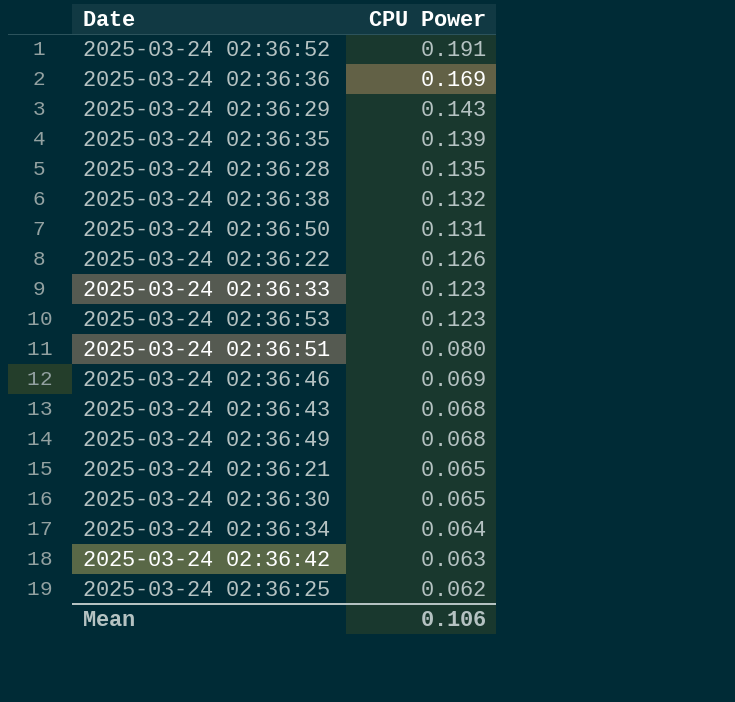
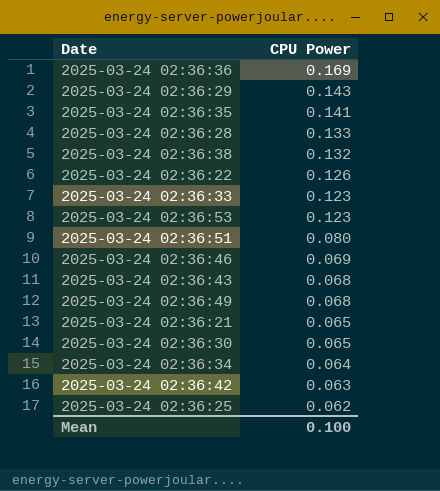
row 2025-03-24 02:36:52: 0.191 -> none
row 2025-03-24 02:36:50: 0.131 -> none
2025-03-24 02:36:35 | CPU Power: 0.139 -> 0.141
2025-03-24 02:36:28 | CPU Power: 0.135 -> 0.133
Mean | CPU Power: 0.106 -> 0.100

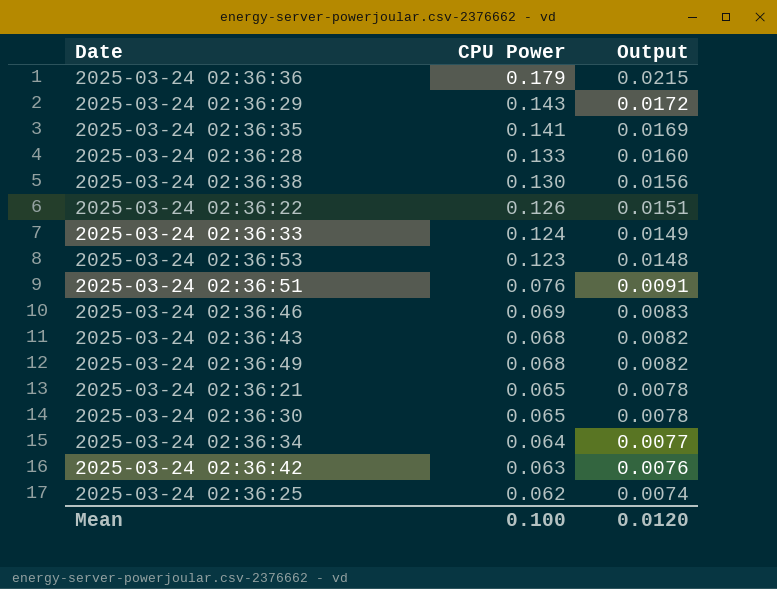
column Output | formula: none -> [CPU Power] * 0.12
2025-03-24 02:36:36 | CPU Power: 0.169 -> 0.179
2025-03-24 02:36:38 | CPU Power: 0.132 -> 0.130
2025-03-24 02:36:33 | CPU Power: 0.123 -> 0.124
2025-03-24 02:36:51 | CPU Power: 0.080 -> 0.076

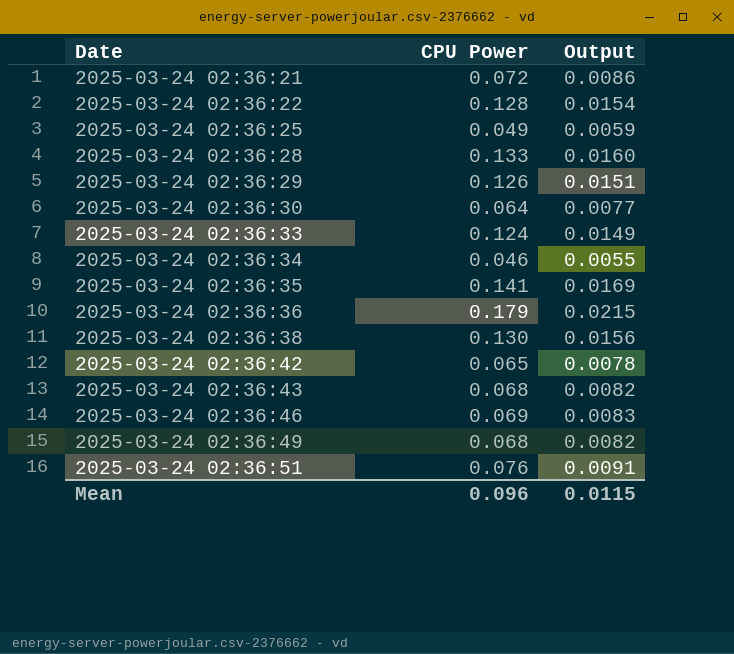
row order: CPU Power descending -> Date ascending
row 2025-03-24 02:36:53: 0.123 | 0.0148 -> none
2025-03-24 02:36:21 | CPU Power: 0.065 -> 0.072
2025-03-24 02:36:21 | Output: 0.0078 -> 0.0086
2025-03-24 02:36:22 | CPU Power: 0.126 -> 0.128
2025-03-24 02:36:22 | Output: 0.0151 -> 0.0154
2025-03-24 02:36:25 | CPU Power: 0.062 -> 0.049
2025-03-24 02:36:25 | Output: 0.0074 -> 0.0059
2025-03-24 02:36:29 | CPU Power: 0.143 -> 0.126
2025-03-24 02:36:29 | Output: 0.0172 -> 0.0151
2025-03-24 02:36:30 | CPU Power: 0.065 -> 0.064
2025-03-24 02:36:30 | Output: 0.0078 -> 0.0077
2025-03-24 02:36:34 | CPU Power: 0.064 -> 0.046
2025-03-24 02:36:34 | Output: 0.0077 -> 0.0055
2025-03-24 02:36:42 | CPU Power: 0.063 -> 0.065
2025-03-24 02:36:42 | Output: 0.0076 -> 0.0078
Mean | CPU Power: 0.100 -> 0.096
Mean | Output: 0.0120 -> 0.0115

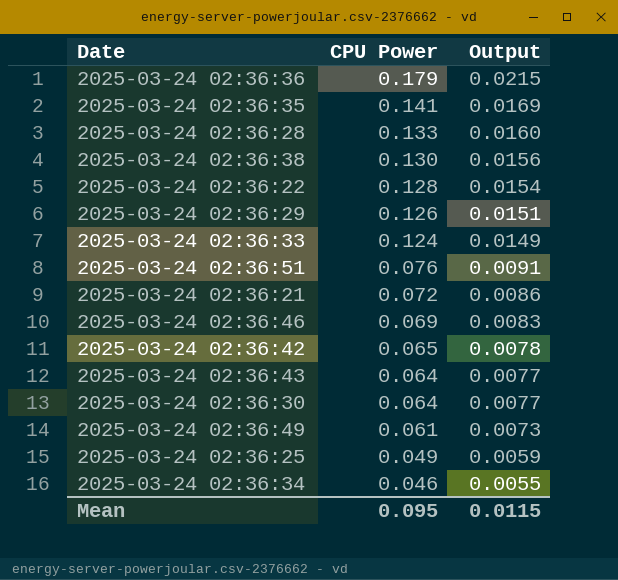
row order: Date ascending -> CPU Power descending
2025-03-24 02:36:43 | CPU Power: 0.068 -> 0.064
2025-03-24 02:36:43 | Output: 0.0082 -> 0.0077
2025-03-24 02:36:49 | CPU Power: 0.068 -> 0.061
2025-03-24 02:36:49 | Output: 0.0082 -> 0.0073
Mean | CPU Power: 0.096 -> 0.095

